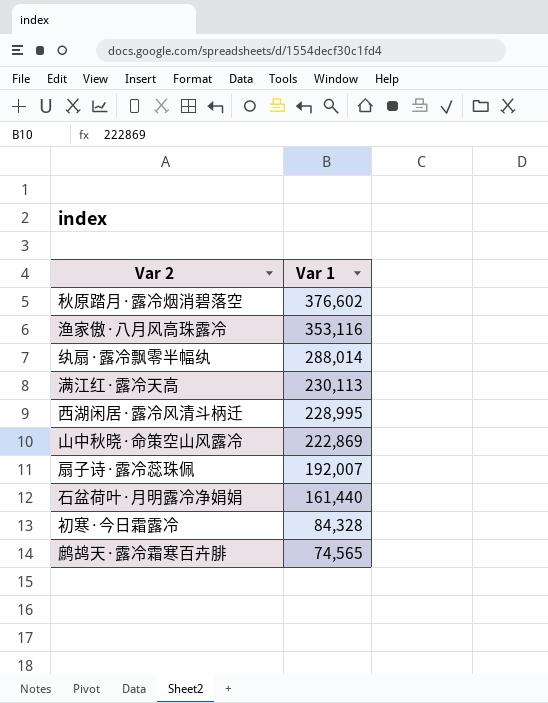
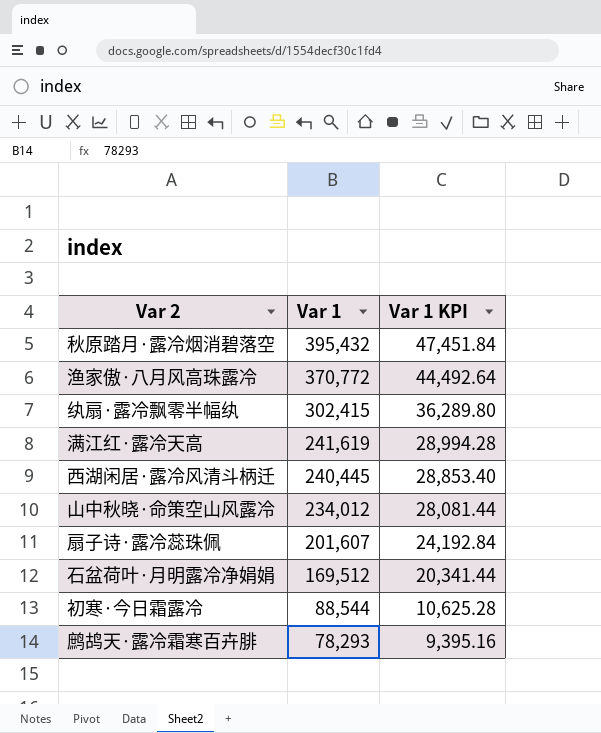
column Var 1 KPI | formula: none -> [Var 1] * 0.12
秋原踏月·露冷烟消碧落空 | Var 1: 376,602 -> 395,432
渔家傲·八月风高珠露冷 | Var 1: 353,116 -> 370,772
纨扇·露冷飘零半幅纨 | Var 1: 288,014 -> 302,415
满江红·露冷天高 | Var 1: 230,113 -> 241,619
西湖闲居·露冷风清斗柄迁 | Var 1: 228,995 -> 240,445
山中秋晓·命策空山风露冷 | Var 1: 222,869 -> 234,012
扇子诗·露冷蕊珠佩 | Var 1: 192,007 -> 201,607
石盆荷叶·月明露冷净娟娟 | Var 1: 161,440 -> 169,512
初寒·今日霜露冷 | Var 1: 84,328 -> 88,544
鹧鸪天·露冷霜寒百卉腓 | Var 1: 74,565 -> 78,293

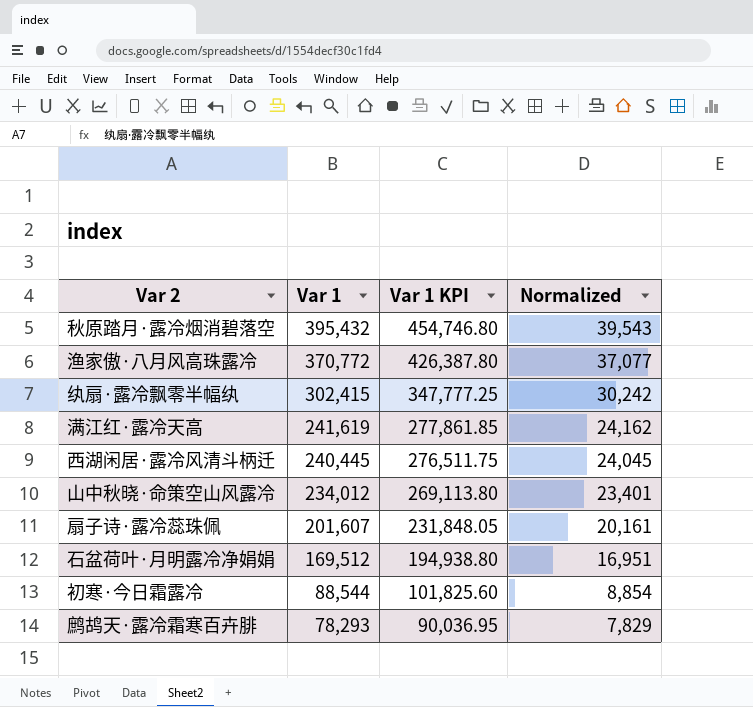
column Var 1 KPI | formula: [Var 1] * 0.12 -> [Var 1] * 1.15
column Normalized | formula: none -> [Var 1] * 0.1

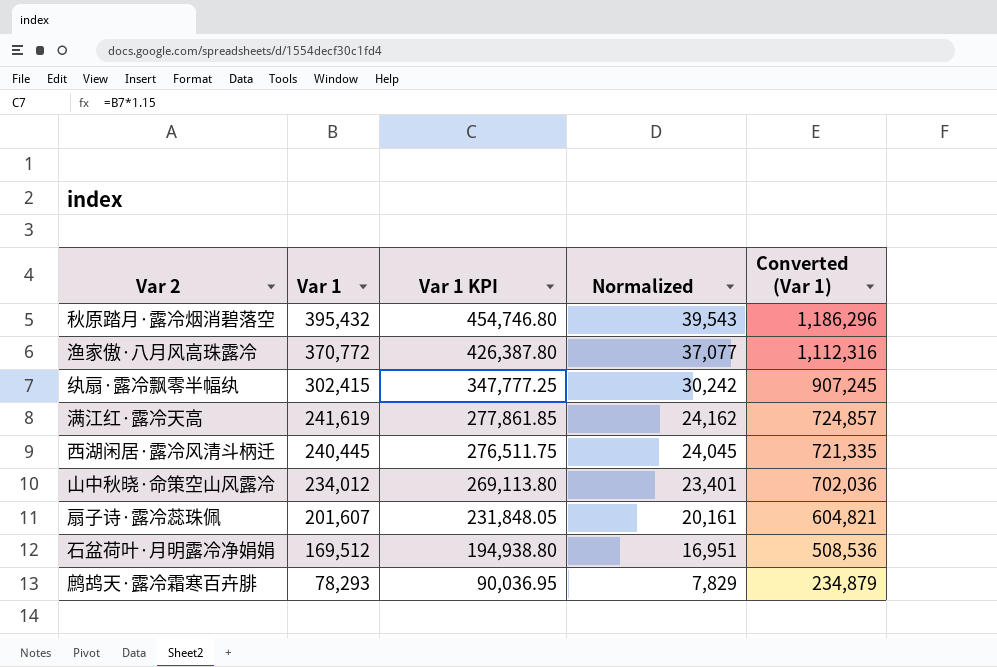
column Converted (Var 1) | formula: none -> [Var 1] * 3
row 初寒·今日霜露冷: 88,544 | 101,825.60 | 8,854 -> none

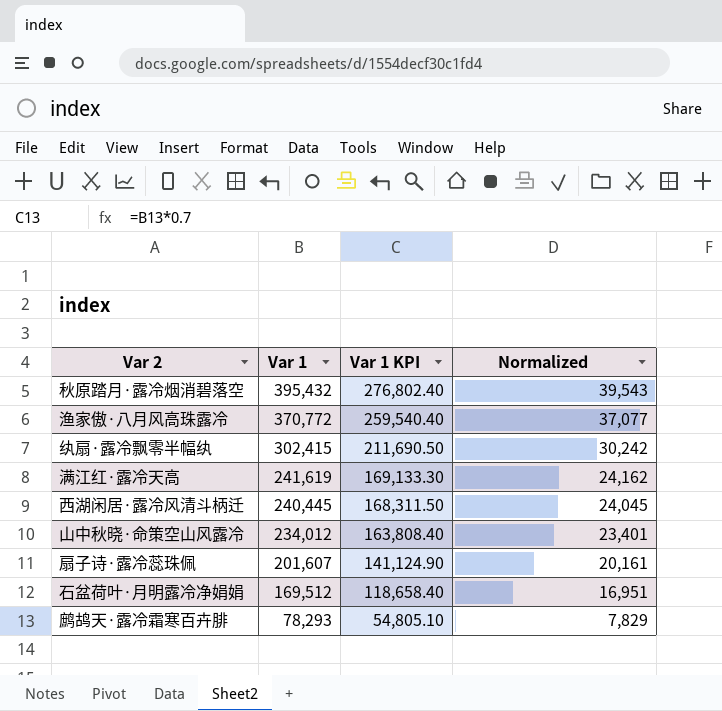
column Converted (Var 1) | formula: [Var 1] * 3 -> none
column Var 1 KPI | formula: [Var 1] * 1.15 -> [Var 1] * 0.7

